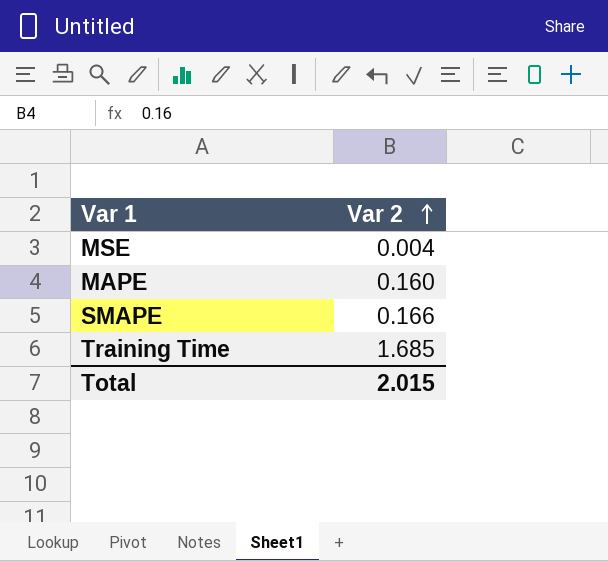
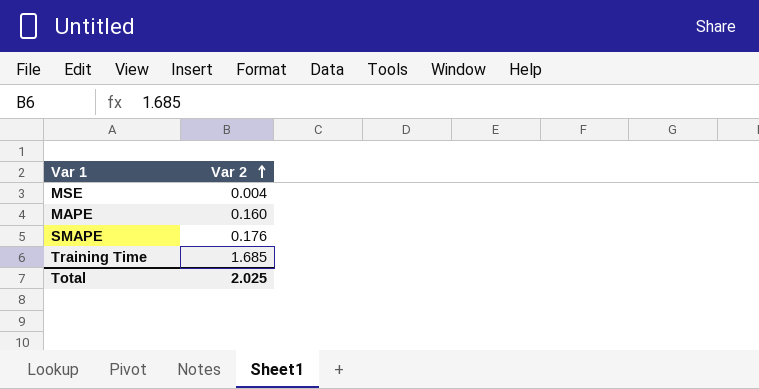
SMAPE | Var 2: 0.166 -> 0.176
Total | Var 2: 2.015 -> 2.025

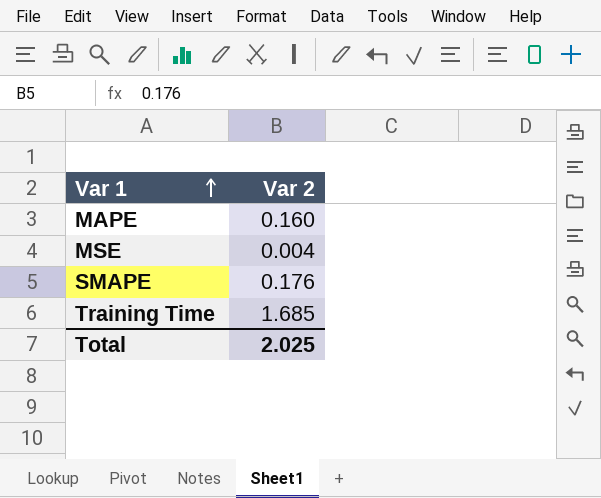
row order: Var 2 ascending -> Var 1 ascending

